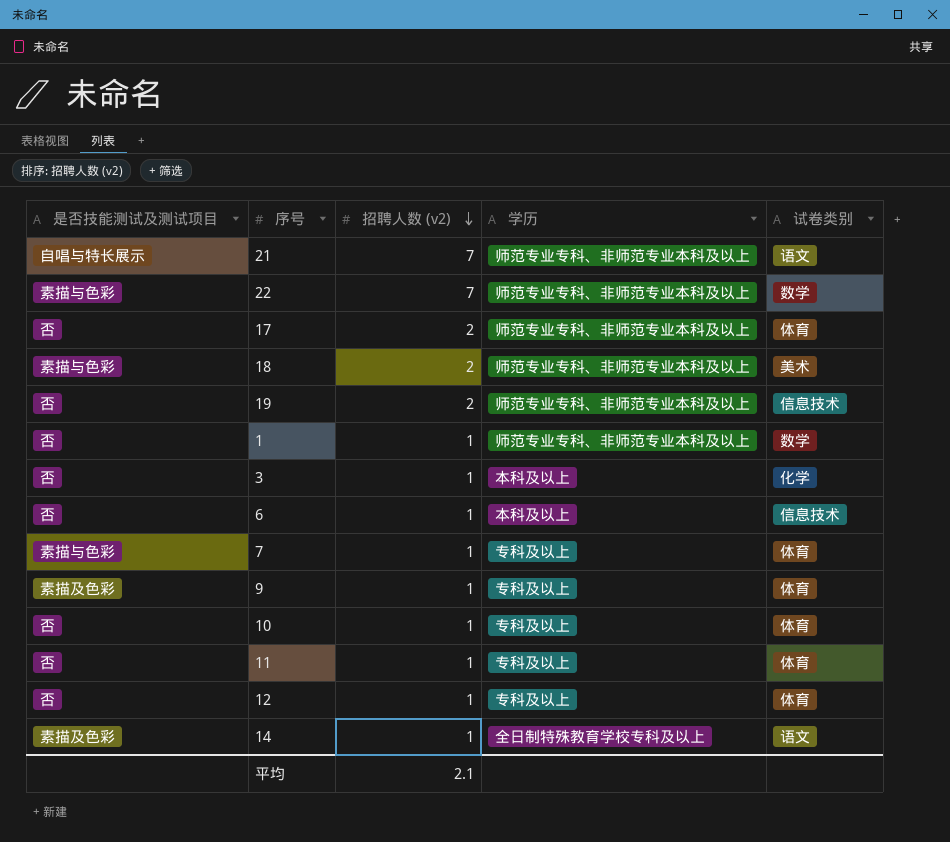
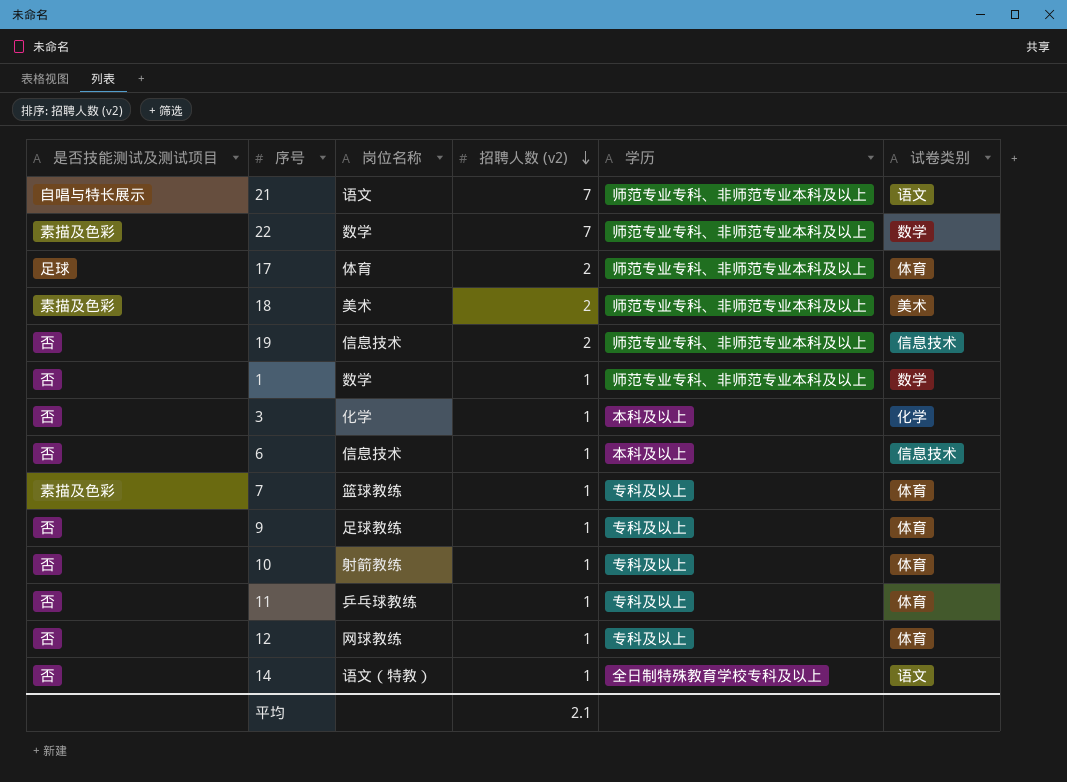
column 岗位名称 | position: none -> 3
22 | 是否技能测试及测试项目: 素描与色彩 -> 素描及色彩
17 | 是否技能测试及测试项目: 否 -> 足球
18 | 是否技能测试及测试项目: 素描与色彩 -> 素描及色彩
7 | 是否技能测试及测试项目: 素描与色彩 -> 素描及色彩
9 | 是否技能测试及测试项目: 素描及色彩 -> 否
14 | 是否技能测试及测试项目: 素描及色彩 -> 否

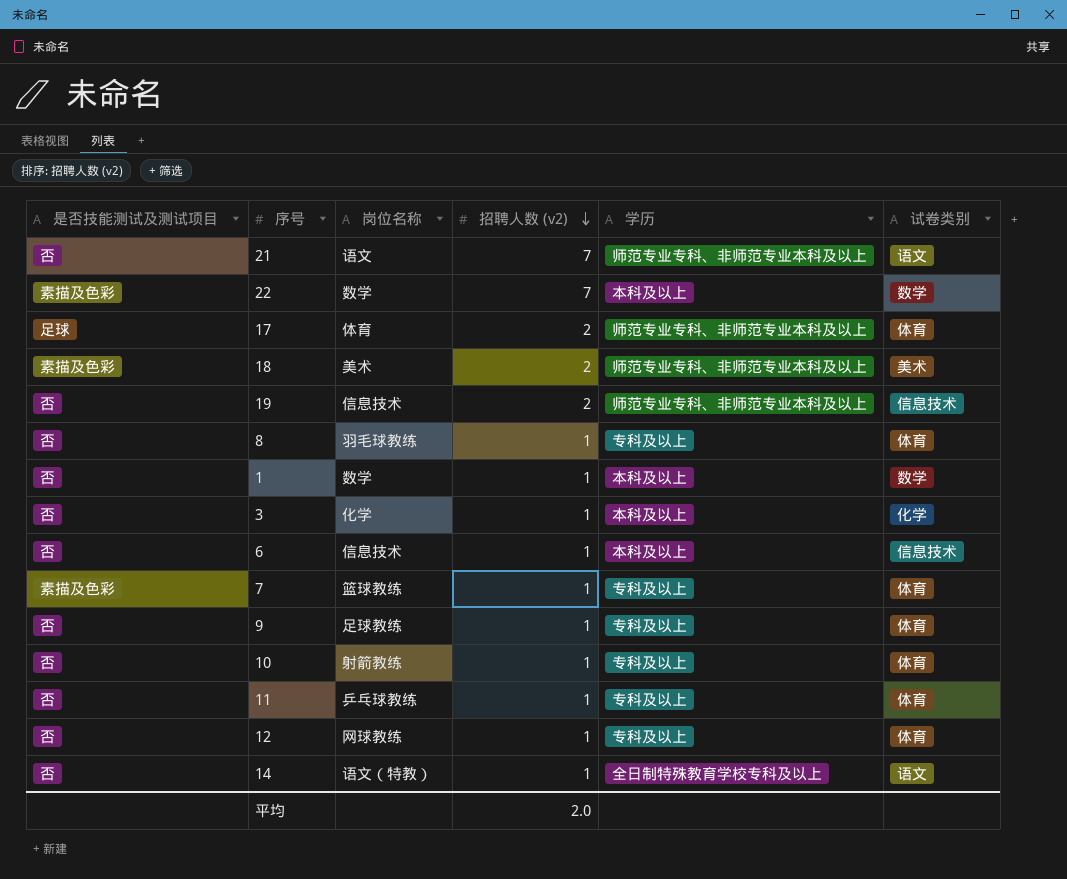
21 | 是否技能测试及测试项目: 自唱与特长展示 -> 否
22 | 学历: 师范专业专科、非师范专业本科及以上 -> 本科及以上
row 8: none -> 否 | 羽毛球教练 | 1 | 专科及以上 | 体育
1 | 学历: 师范专业专科、非师范专业本科及以上 -> 本科及以上
平均 | 招聘人数 (v2): 2.1 -> 2.0

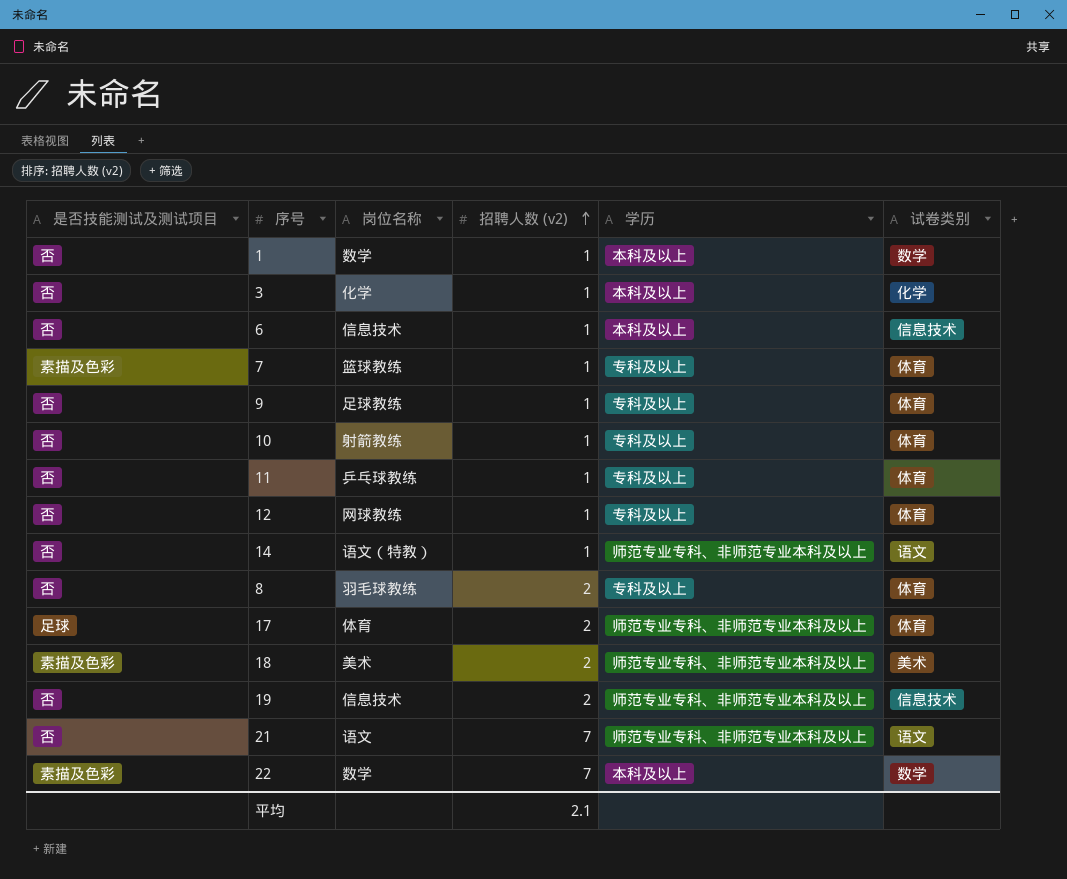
row order: 招聘人数 (v2) descending -> 招聘人数 (v2) ascending
14 | 学历: 全日制特殊教育学校专科及以上 -> 师范专业专科、非师范专业本科及以上
8 | 招聘人数 (v2): 1 -> 2
平均 | 招聘人数 (v2): 2.0 -> 2.1

